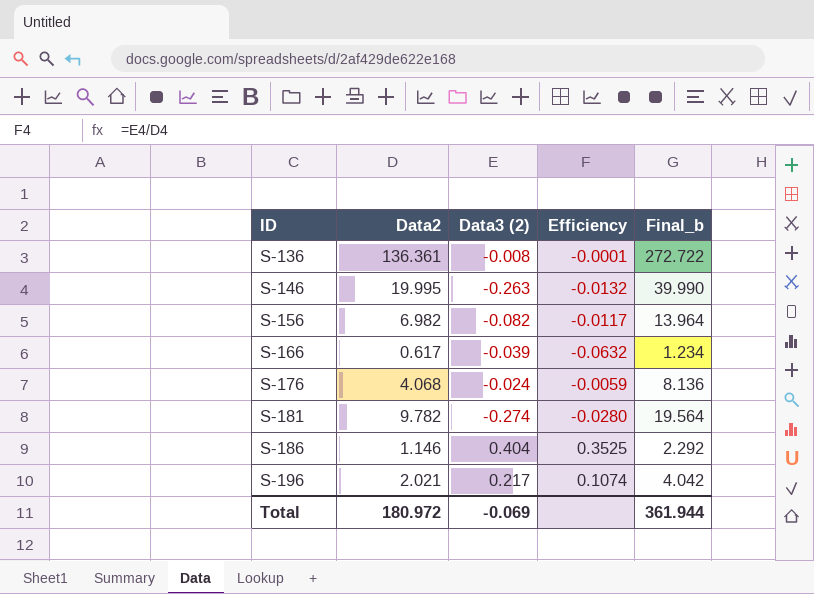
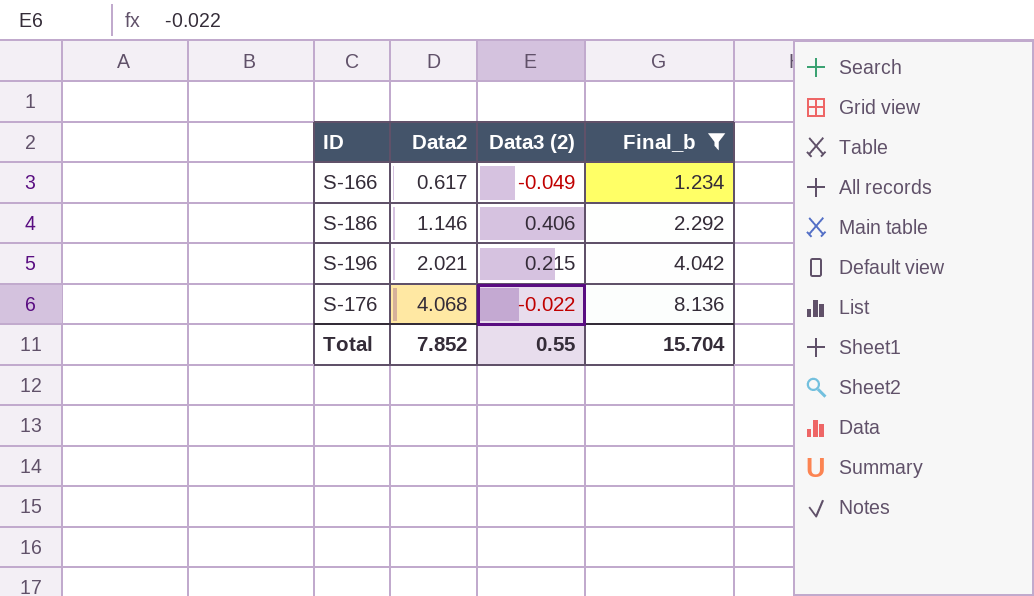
filter: none -> Final_b <= 8.136
row order: ID ascending -> Data2 ascending
column Efficiency | formula: [Data3 (2)] / [Data2] -> none
S-166 | Data3 (2): -0.039 -> -0.049
S-186 | Data3 (2): 0.404 -> 0.406
S-196 | Data3 (2): 0.217 -> 0.215
S-176 | Data3 (2): -0.024 -> -0.022
Total | Data2: 180.972 -> 7.852
Total | Data3 (2): -0.069 -> 0.55
Total | Final_b: 361.944 -> 15.704

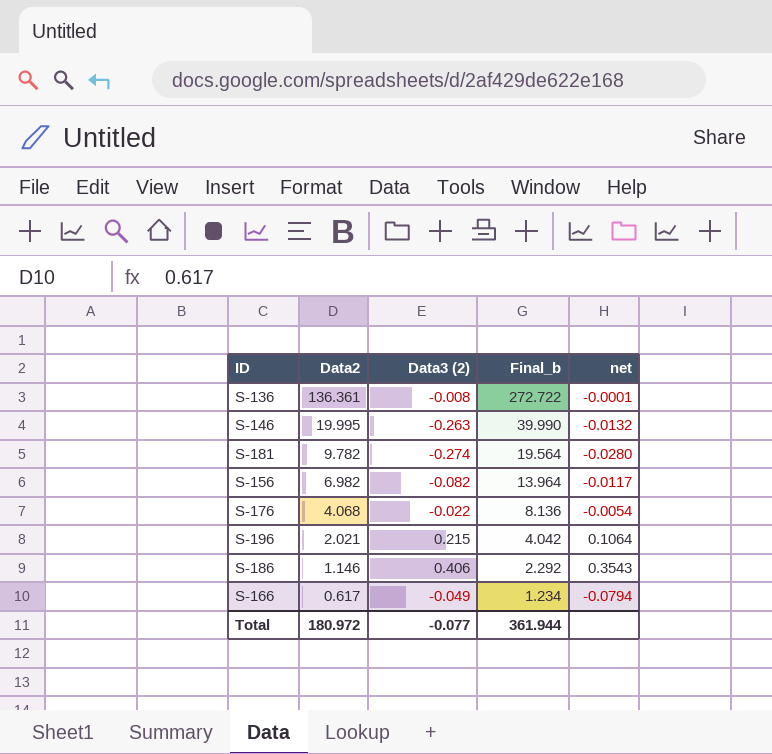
filter: Final_b <= 8.136 -> none
row order: Data2 ascending -> Data2 descending
column net | formula: none -> [Data3 (2)] / [Data2]
Total | Data2: 7.852 -> 180.972
Total | Data3 (2): 0.55 -> -0.077
Total | Final_b: 15.704 -> 361.944

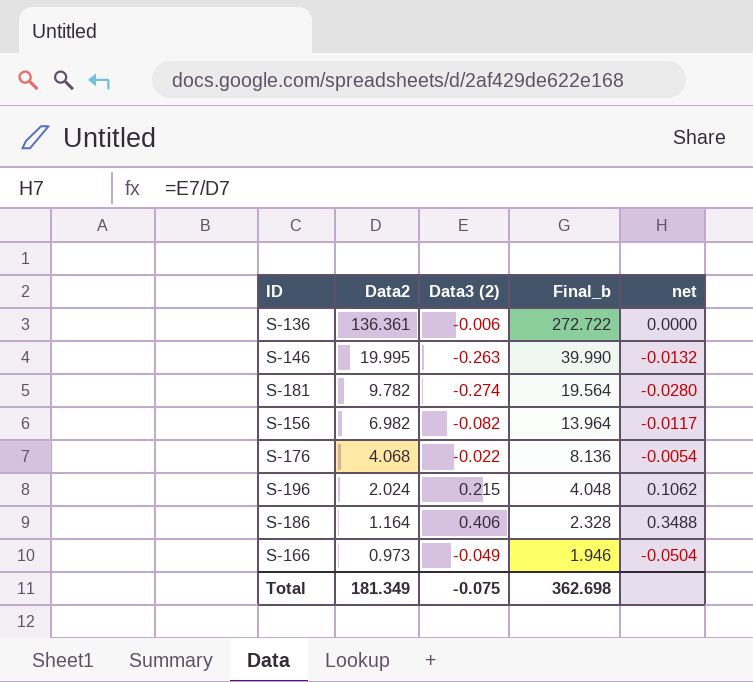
S-136 | Data3 (2): -0.008 -> -0.006
S-136 | net: -0.0001 -> 0.0000
S-196 | Data2: 2.021 -> 2.024
S-196 | Final_b: 4.042 -> 4.048
S-196 | net: 0.1064 -> 0.1062
S-186 | Data2: 1.146 -> 1.164
S-186 | Final_b: 2.292 -> 2.328
S-186 | net: 0.3543 -> 0.3488
S-166 | Data2: 0.617 -> 0.973
S-166 | Final_b: 1.234 -> 1.946
S-166 | net: -0.0794 -> -0.0504
Total | Data2: 180.972 -> 181.349
Total | Data3 (2): -0.077 -> -0.075
Total | Final_b: 361.944 -> 362.698

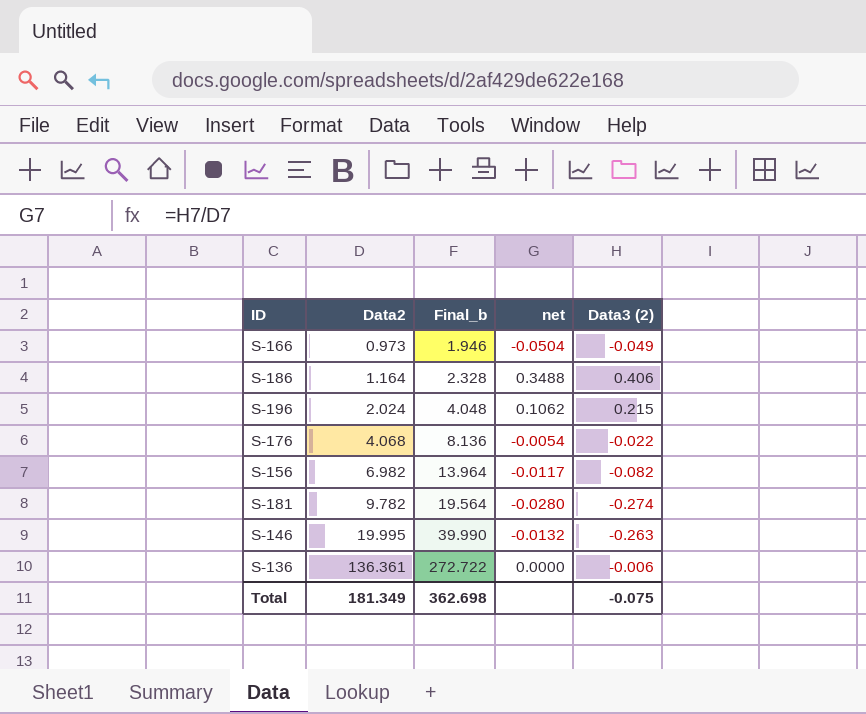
row order: Data2 descending -> Data2 ascending
column Data3 (2) | position: 3 -> 5

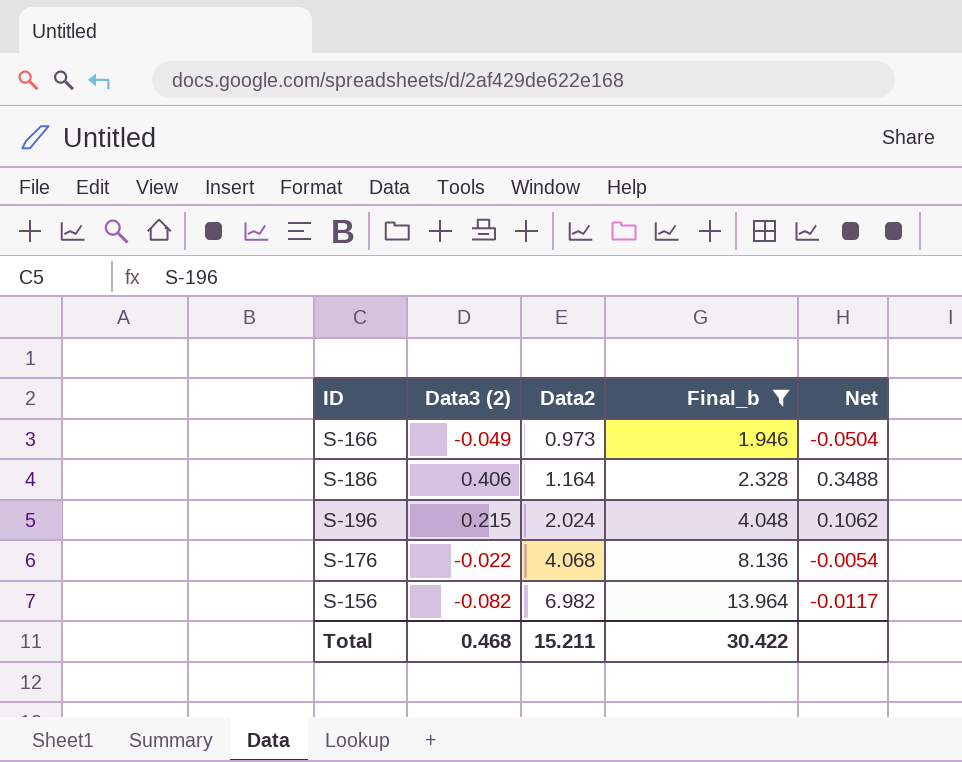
filter: none -> Final_b <= 13.964
column Data3 (2) | position: 5 -> 2
column name: net -> Net
Total | Data3 (2): -0.075 -> 0.468
Total | Data2: 181.349 -> 15.211
Total | Final_b: 362.698 -> 30.422

